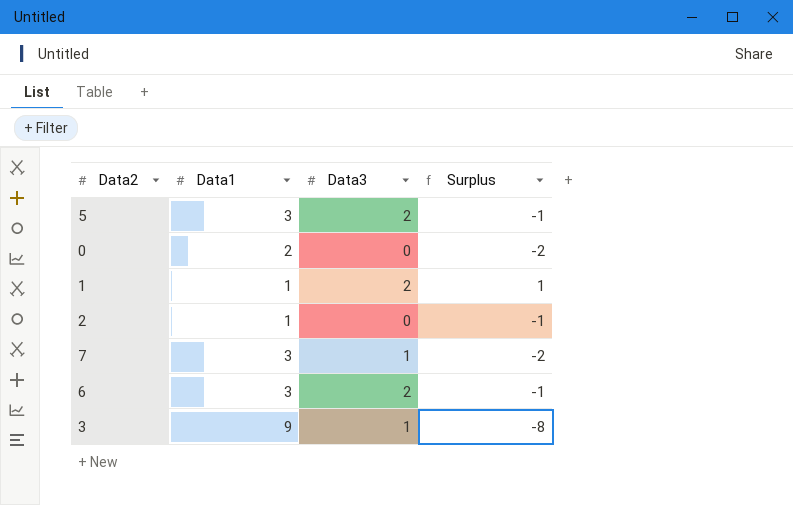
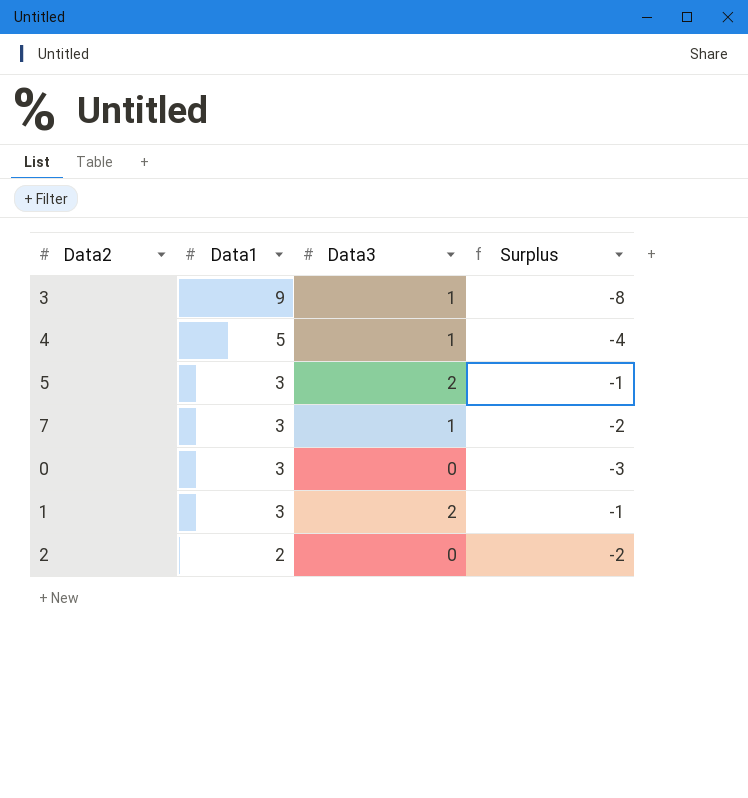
row order: none -> Data1 descending
row 6: 3 | 2 | -1 -> none
row 4: none -> 5 | 1 | -4
0 | Data1: 2 -> 3
0 | Surplus: -2 -> -3
1 | Data1: 1 -> 3
1 | Surplus: 1 -> -1
2 | Data1: 1 -> 2
2 | Surplus: -1 -> -2

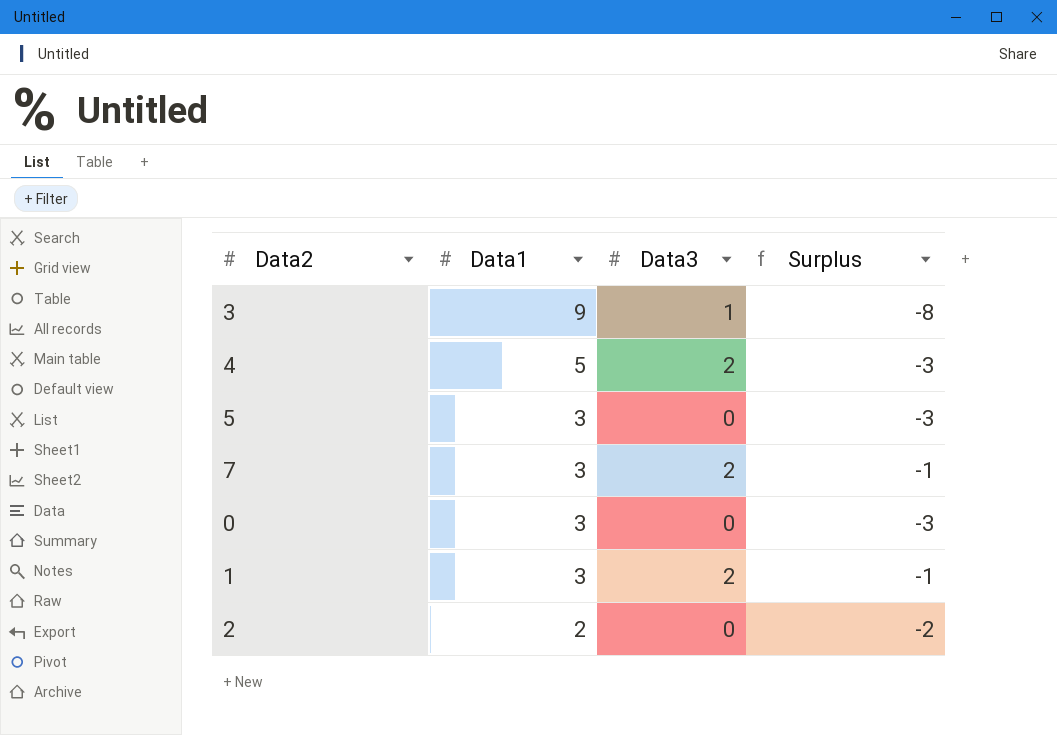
4 | Data3: 1 -> 2
4 | Surplus: -4 -> -3
5 | Data3: 2 -> 0
5 | Surplus: -1 -> -3
7 | Data3: 1 -> 2
7 | Surplus: -2 -> -1

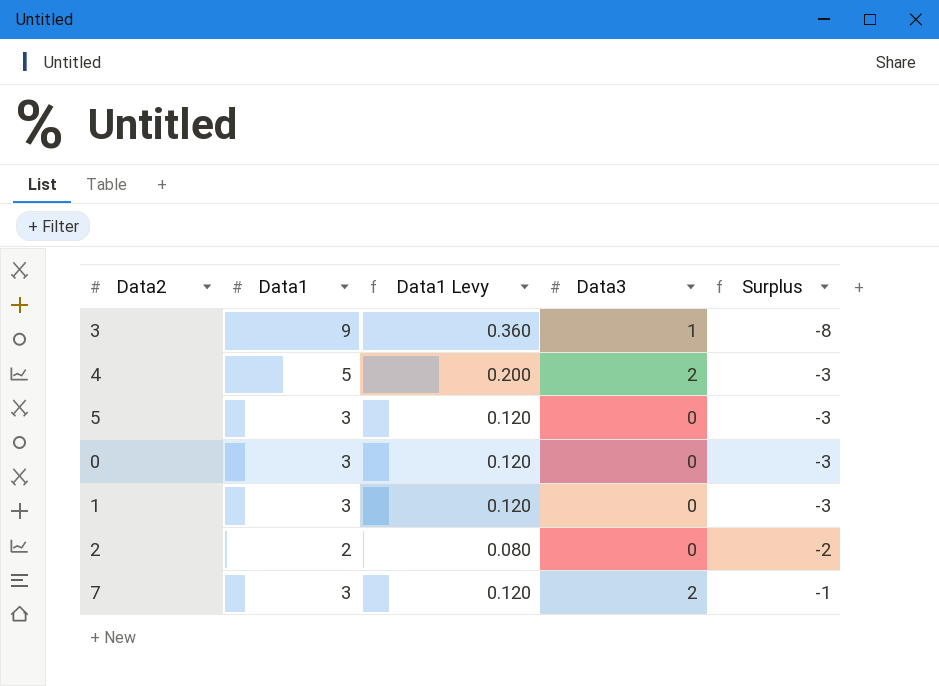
row order: Data1 descending -> Surplus ascending
column Data1 Levy | formula: none -> [Data1] * 0.04
1 | Data3: 2 -> 0
1 | Surplus: -1 -> -3

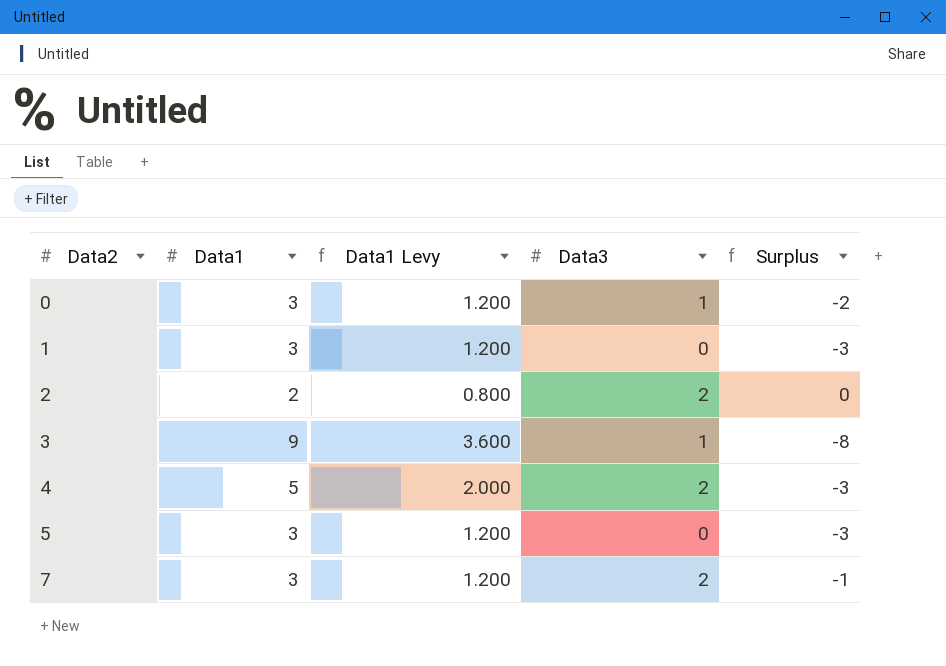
row order: Surplus ascending -> Data2 ascending
column Data1 Levy | formula: [Data1] * 0.04 -> [Data1] * 0.4
0 | Data3: 0 -> 1
0 | Surplus: -3 -> -2
2 | Data3: 0 -> 2
2 | Surplus: -2 -> 0

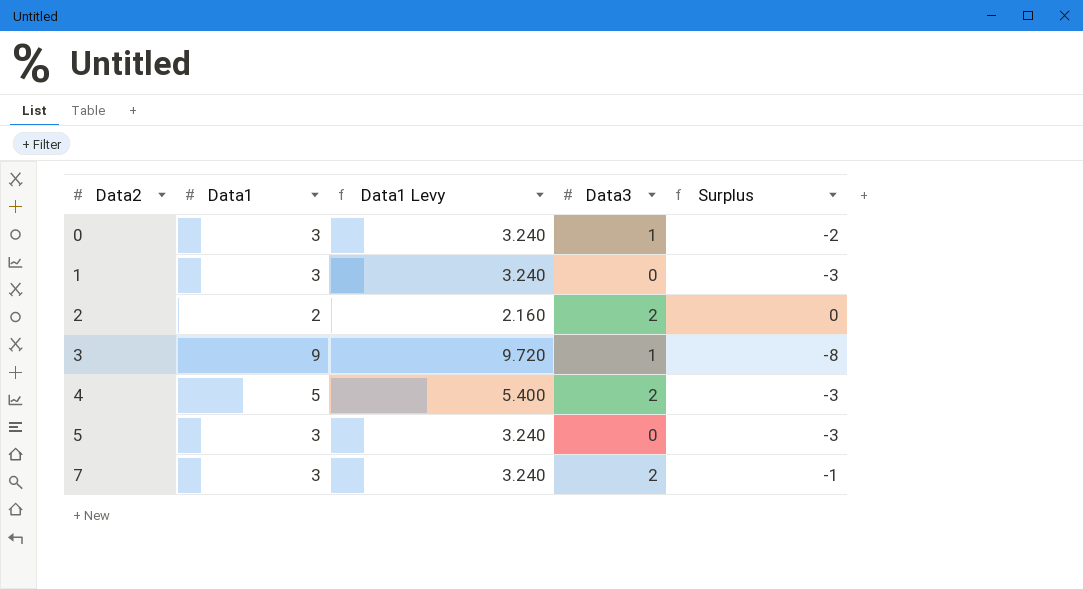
column Data1 Levy | formula: [Data1] * 0.4 -> [Data1] * 1.08

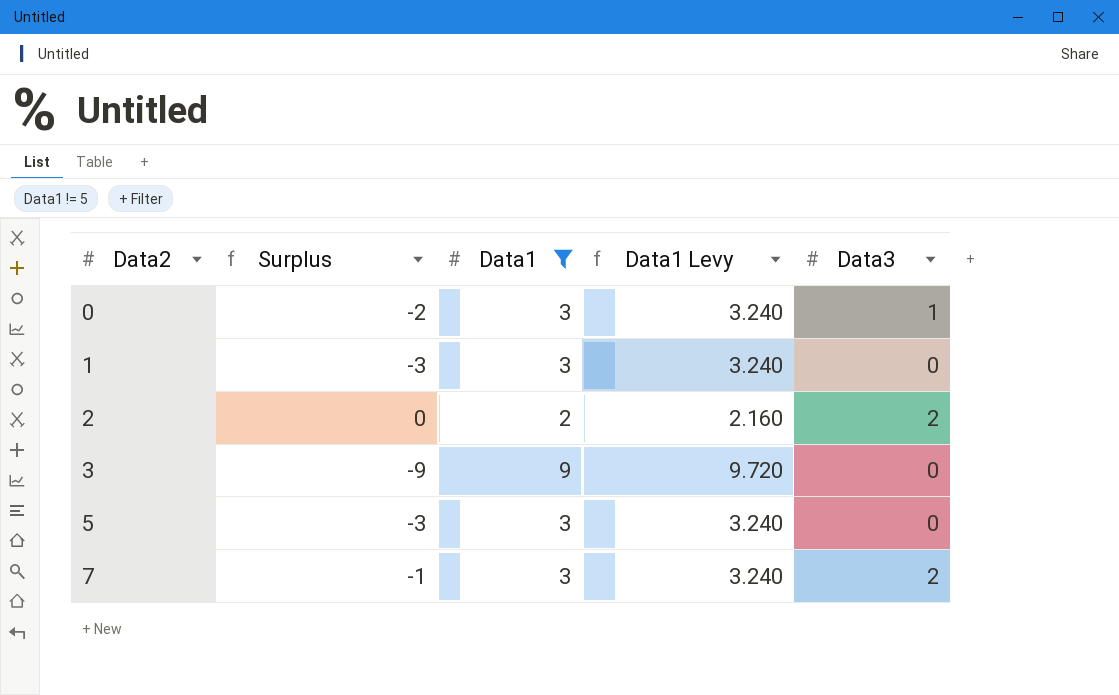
filter: none -> Data1 != 5
column Surplus | position: 5 -> 2
3 | Surplus: -8 -> -9
3 | Data3: 1 -> 0

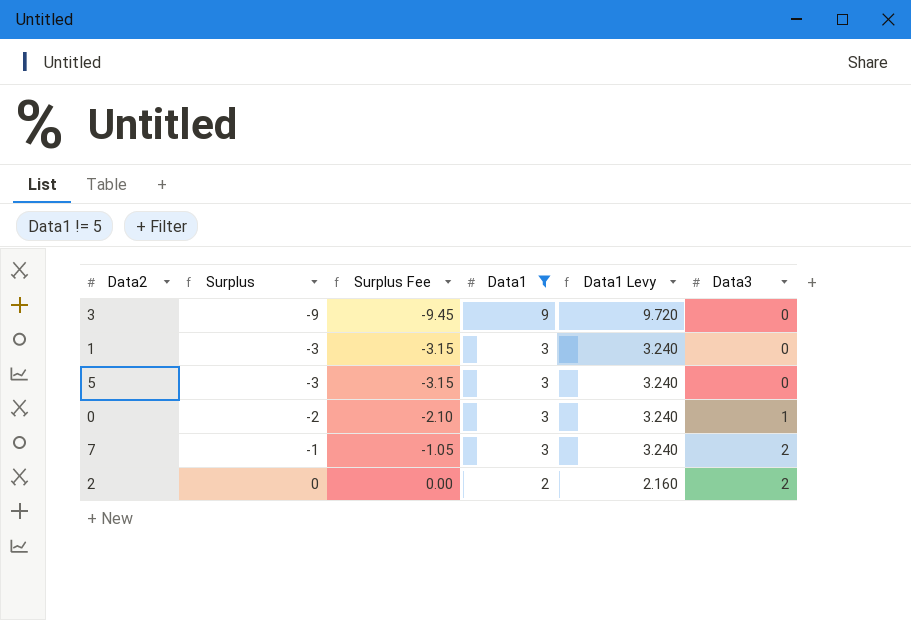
row order: Data2 ascending -> Surplus ascending
column Surplus Fee | formula: none -> [Surplus] * 1.05

